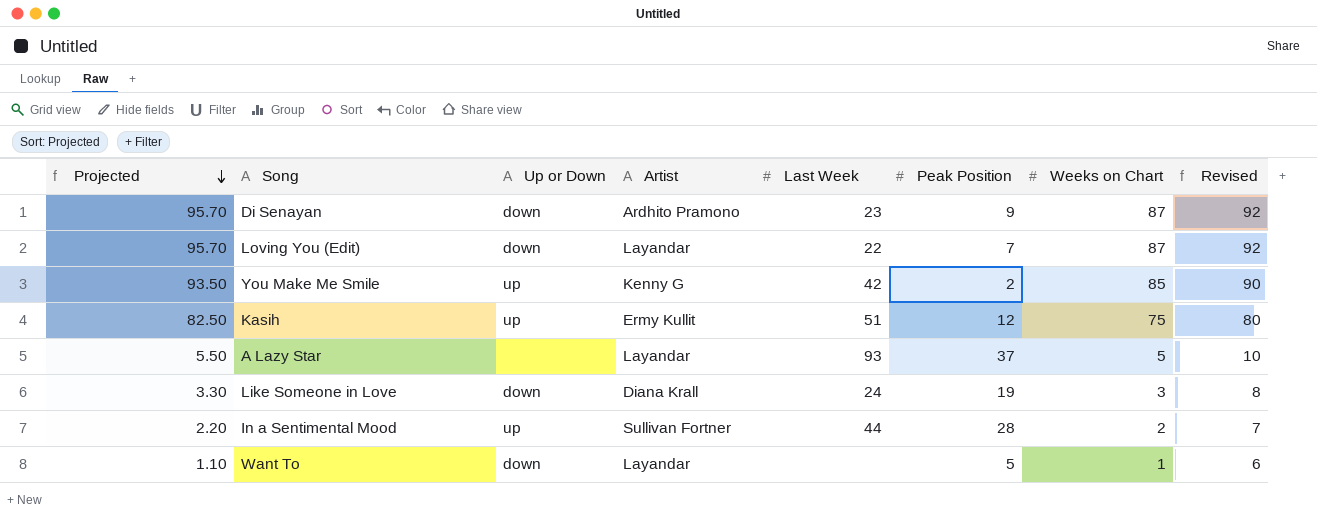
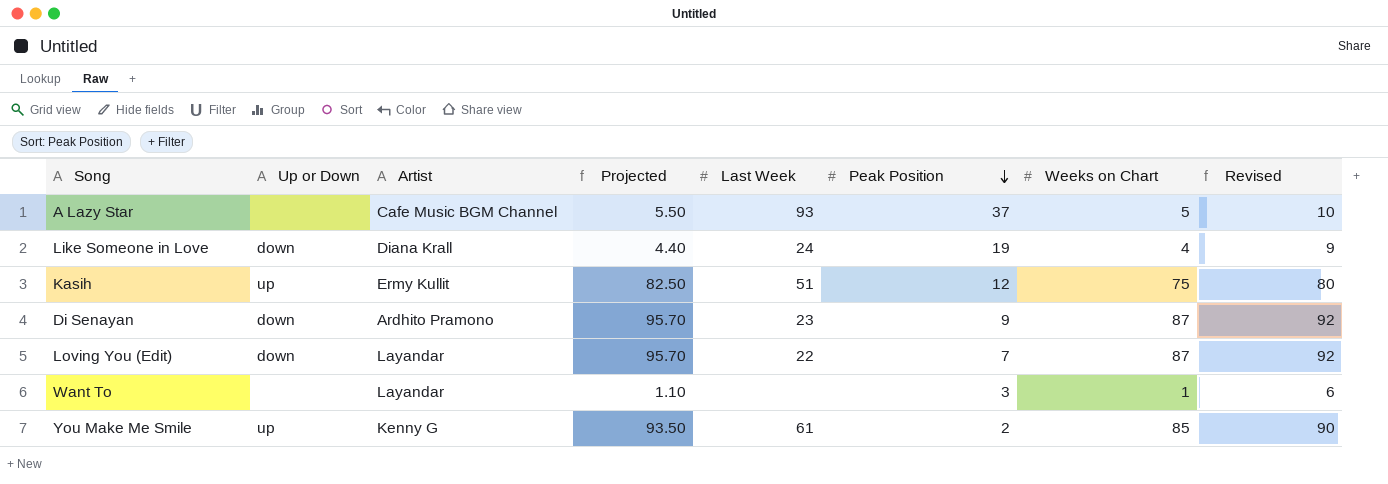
row order: Projected descending -> Peak Position descending
column Projected | position: 1 -> 4
row In a Sentimental Mood: 2.20 | up | Sullivan Fortner | 44 | 28 | 2 | 7 -> none
A Lazy Star | Artist: Layandar -> Cafe Music BGM Channel
Like Someone in Love | Projected: 3.30 -> 4.40
Like Someone in Love | Weeks on Chart: 3 -> 4
Like Someone in Love | Revised: 8 -> 9
Want To | Up or Down: down -> none
Want To | Peak Position: 5 -> 3
You Make Me Smile | Last Week: 42 -> 61

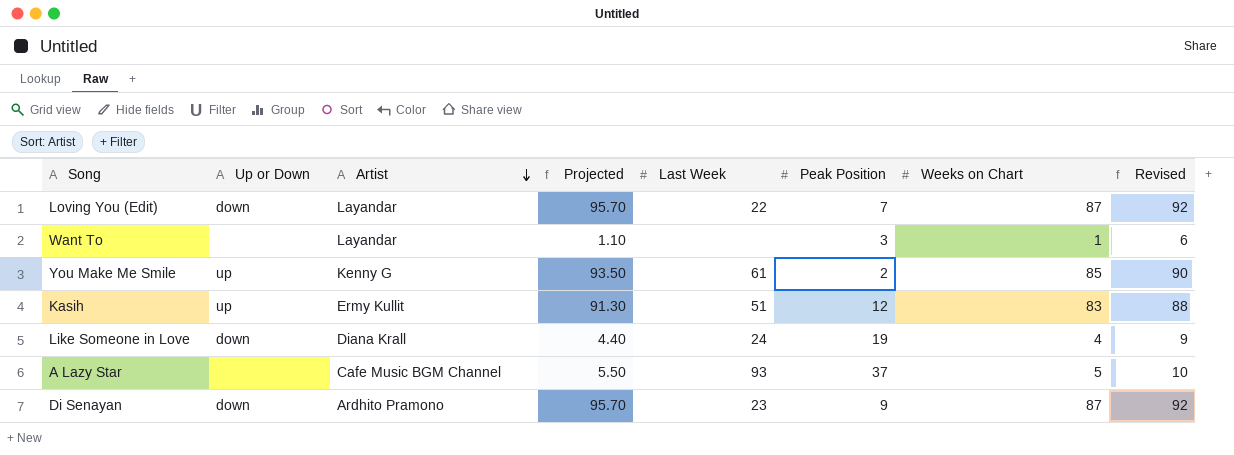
row order: Peak Position descending -> Artist descending
Kasih | Projected: 82.50 -> 91.30
Kasih | Weeks on Chart: 75 -> 83
Kasih | Revised: 80 -> 88

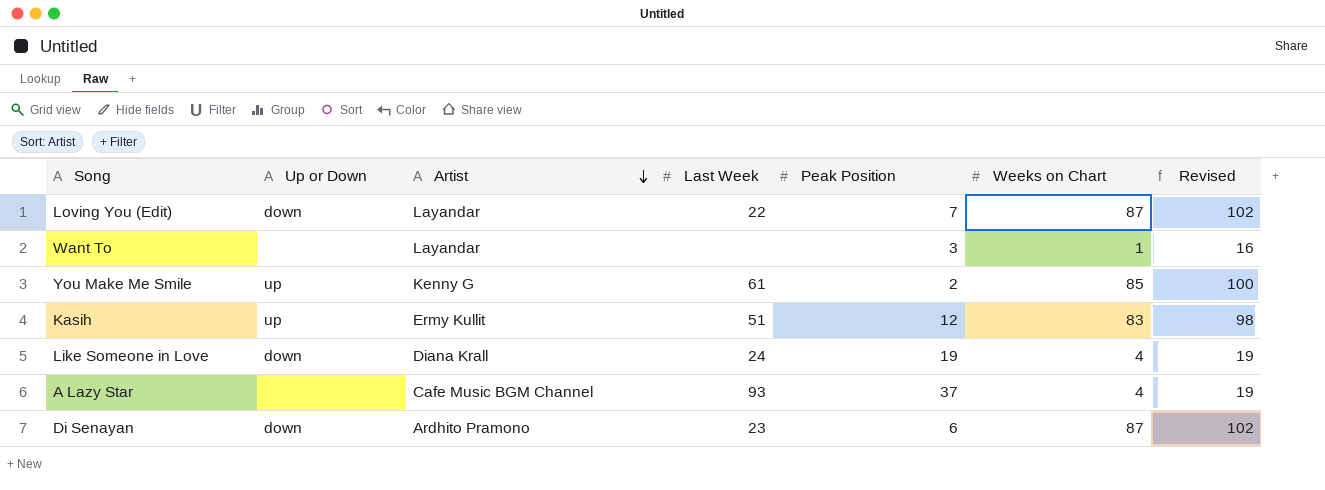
column Projected | formula: [Weeks on Chart] * 1.1 -> none
column Revised | formula: [Weeks on Chart] + 5 -> [Weeks on Chart] + 15
A Lazy Star | Weeks on Chart: 5 -> 4
Di Senayan | Peak Position: 9 -> 6

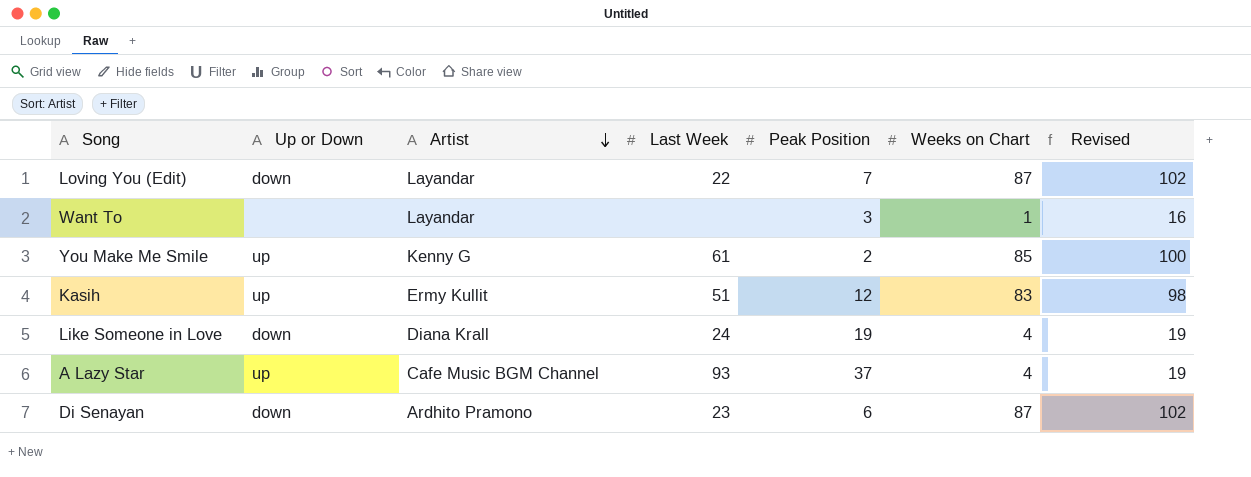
A Lazy Star | Up or Down: none -> up

